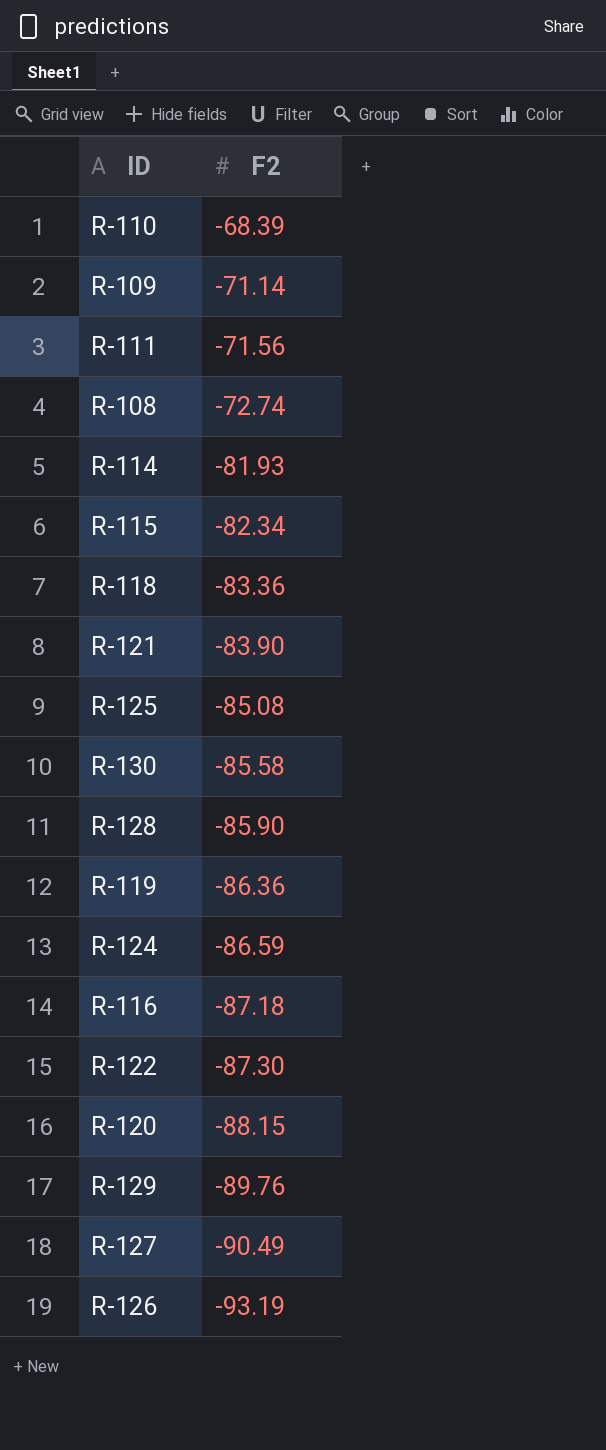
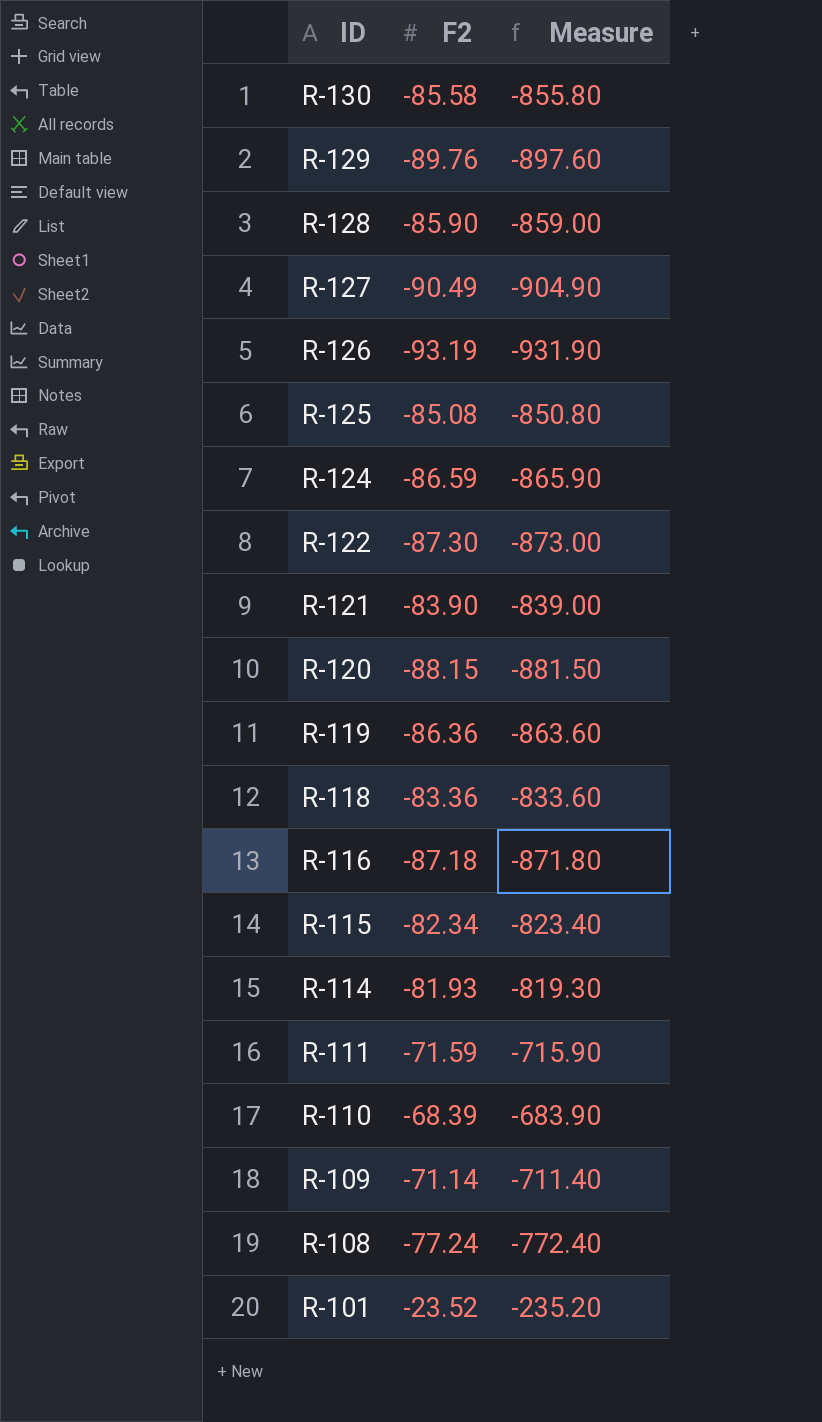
row order: F2 descending -> ID descending
column Measure | formula: none -> [F2] * 10
R-111 | F2: -71.56 -> -71.59
R-108 | F2: -72.74 -> -77.24
row R-101: none -> -23.52 | -235.20

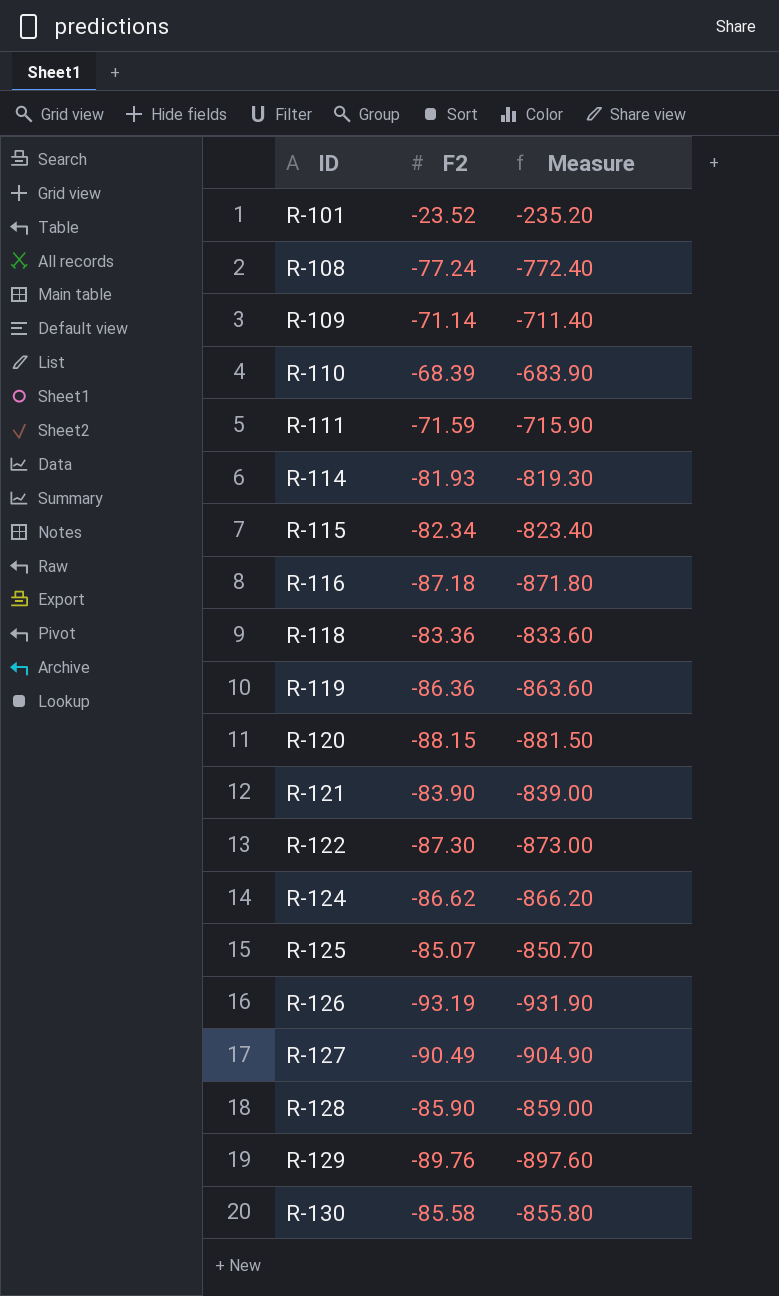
row order: ID descending -> ID ascending
R-124 | F2: -86.59 -> -86.62
R-124 | Measure: -865.90 -> -866.20
R-125 | F2: -85.08 -> -85.07
R-125 | Measure: -850.80 -> -850.70

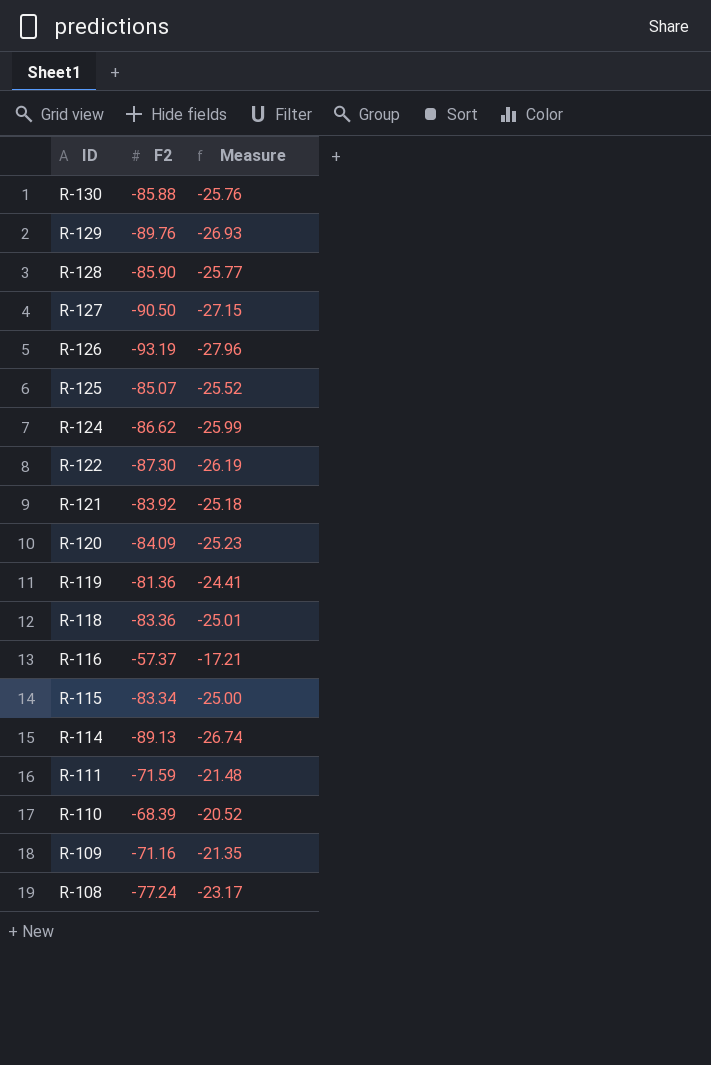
row order: ID ascending -> ID descending
column Measure | formula: [F2] * 10 -> [F2] * 0.3
row R-101: -23.52 | -235.20 -> none
R-130 | F2: -85.58 -> -85.88
R-127 | F2: -90.49 -> -90.50
R-121 | F2: -83.90 -> -83.92
R-120 | F2: -88.15 -> -84.09
R-119 | F2: -86.36 -> -81.36
R-116 | F2: -87.18 -> -57.37
R-115 | F2: -82.34 -> -83.34
R-114 | F2: -81.93 -> -89.13
R-109 | F2: -71.14 -> -71.16

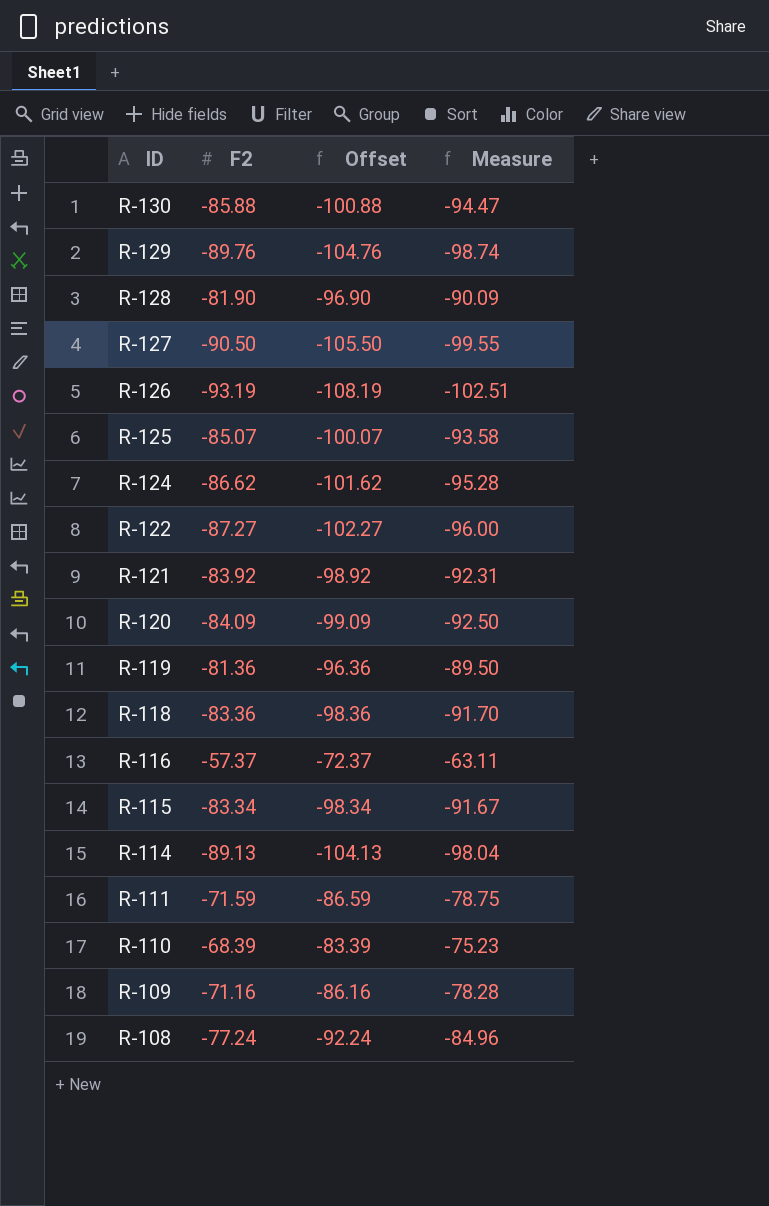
column Offset | formula: none -> [F2] - 15
column Measure | formula: [F2] * 0.3 -> [F2] * 1.1
R-128 | F2: -85.90 -> -81.90
R-122 | F2: -87.30 -> -87.27

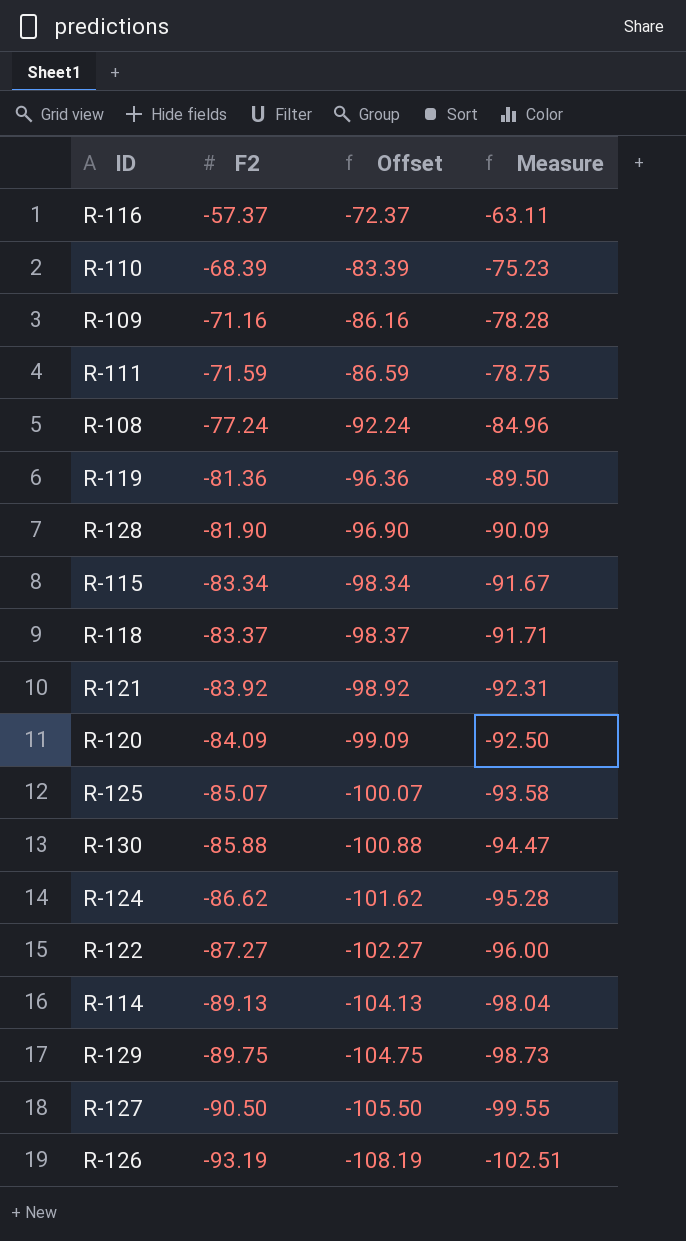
row order: ID descending -> F2 descending
R-118 | F2: -83.36 -> -83.37
R-118 | Offset: -98.36 -> -98.37
R-118 | Measure: -91.70 -> -91.71
R-129 | F2: -89.76 -> -89.75
R-129 | Offset: -104.76 -> -104.75
R-129 | Measure: -98.74 -> -98.73

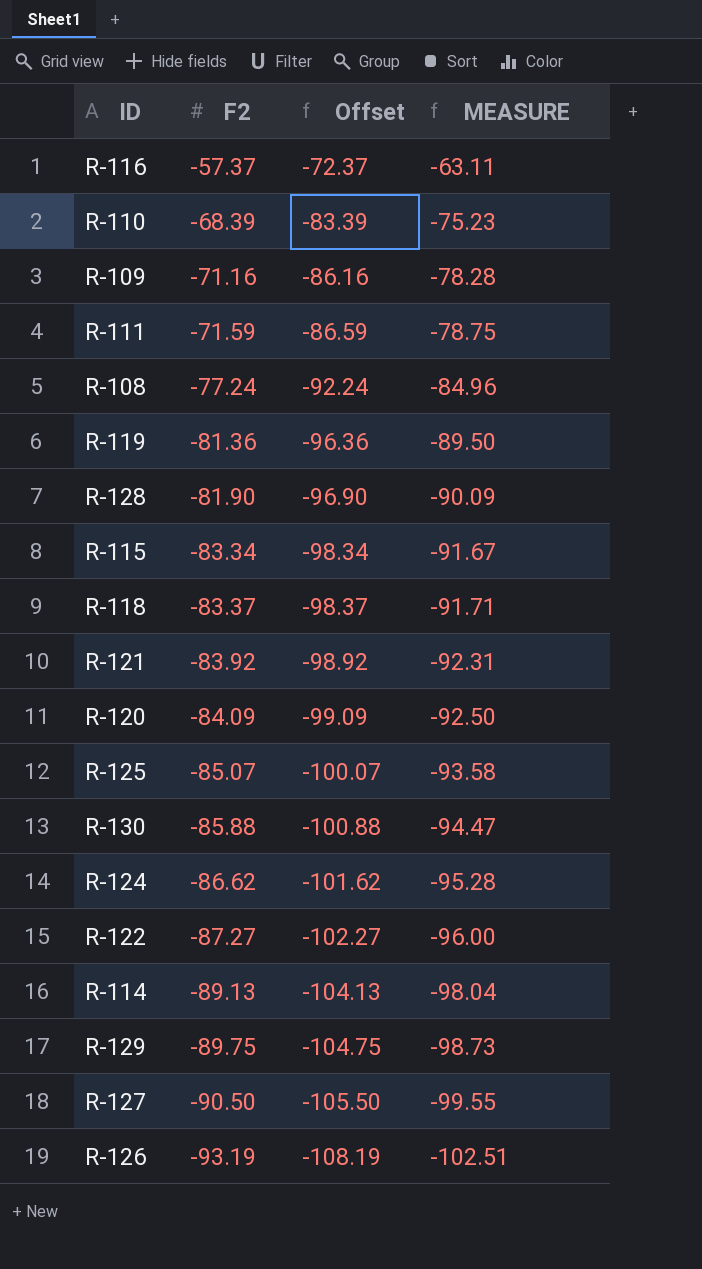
column name: Measure -> MEASURE

